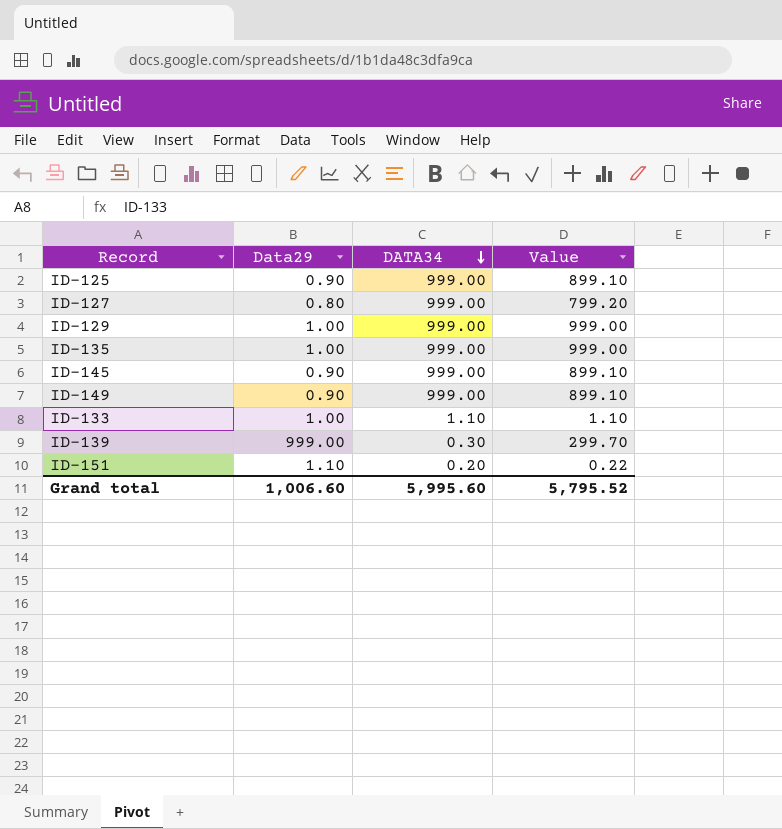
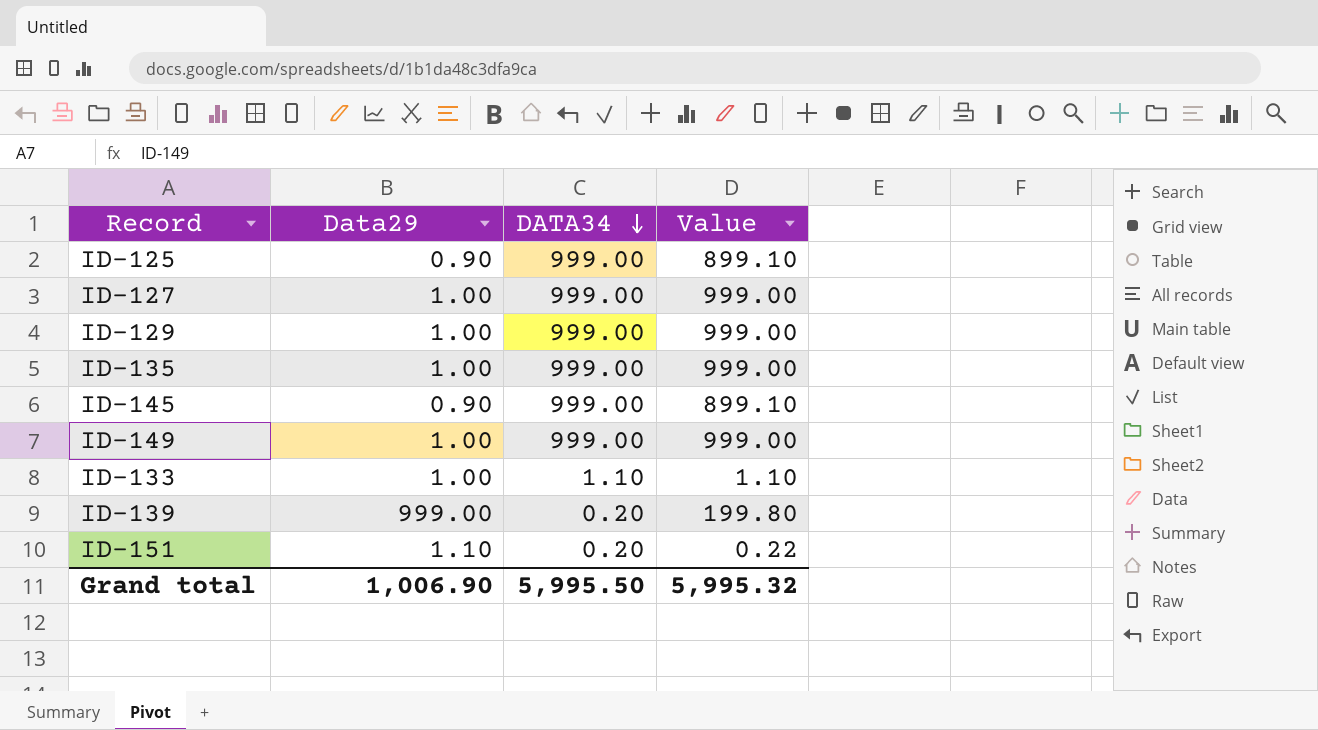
ID-127 | Data29: 0.80 -> 1.00
ID-127 | Value: 799.20 -> 999.00
ID-149 | Data29: 0.90 -> 1.00
ID-149 | Value: 899.10 -> 999.00
ID-139 | DATA34: 0.30 -> 0.20
ID-139 | Value: 299.70 -> 199.80
Grand total | Data29: 1,006.60 -> 1,006.90
Grand total | DATA34: 5,995.60 -> 5,995.50
Grand total | Value: 5,795.52 -> 5,995.32

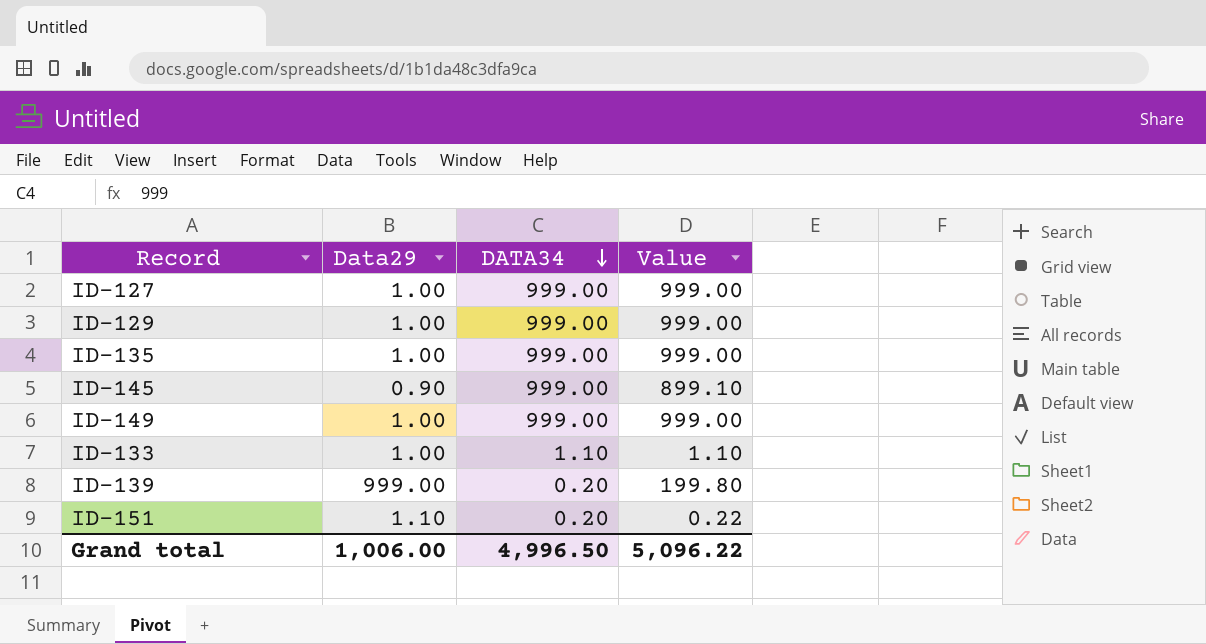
row ID-125: 0.90 | 999.00 | 899.10 -> none
Grand total | Data29: 1,006.90 -> 1,006.00
Grand total | DATA34: 5,995.50 -> 4,996.50
Grand total | Value: 5,995.32 -> 5,096.22

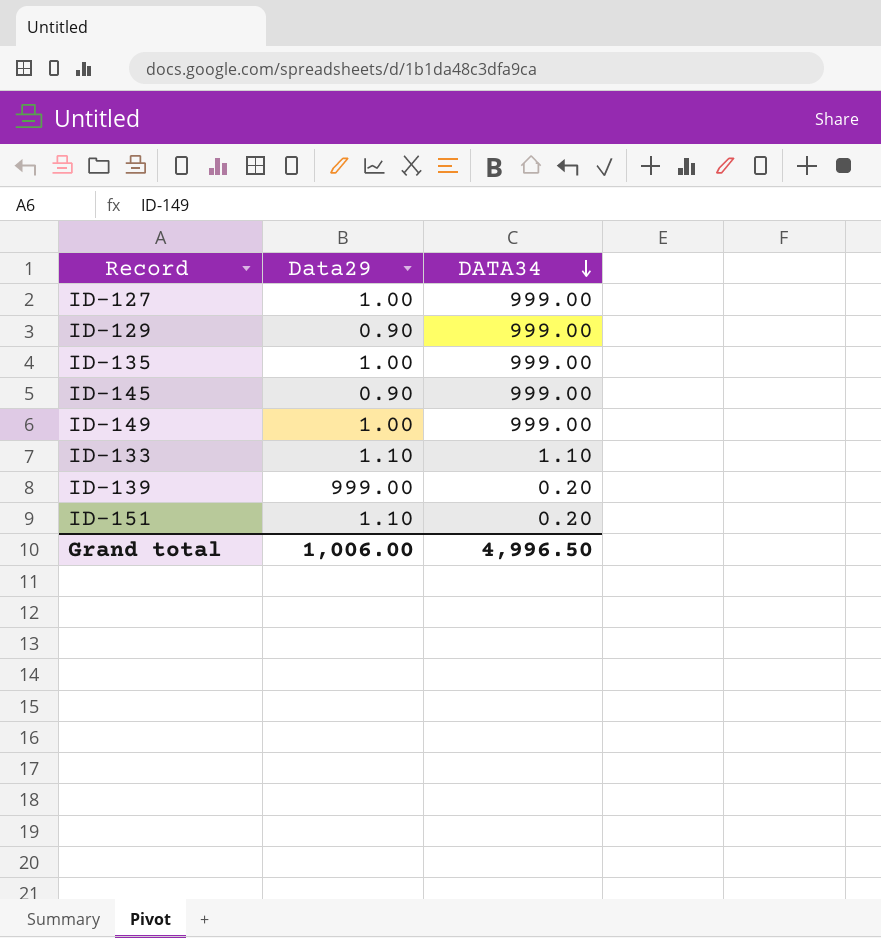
column Value | formula: [Data29] * [DATA34] -> none
ID-129 | Data29: 1.00 -> 0.90
ID-133 | Data29: 1.00 -> 1.10

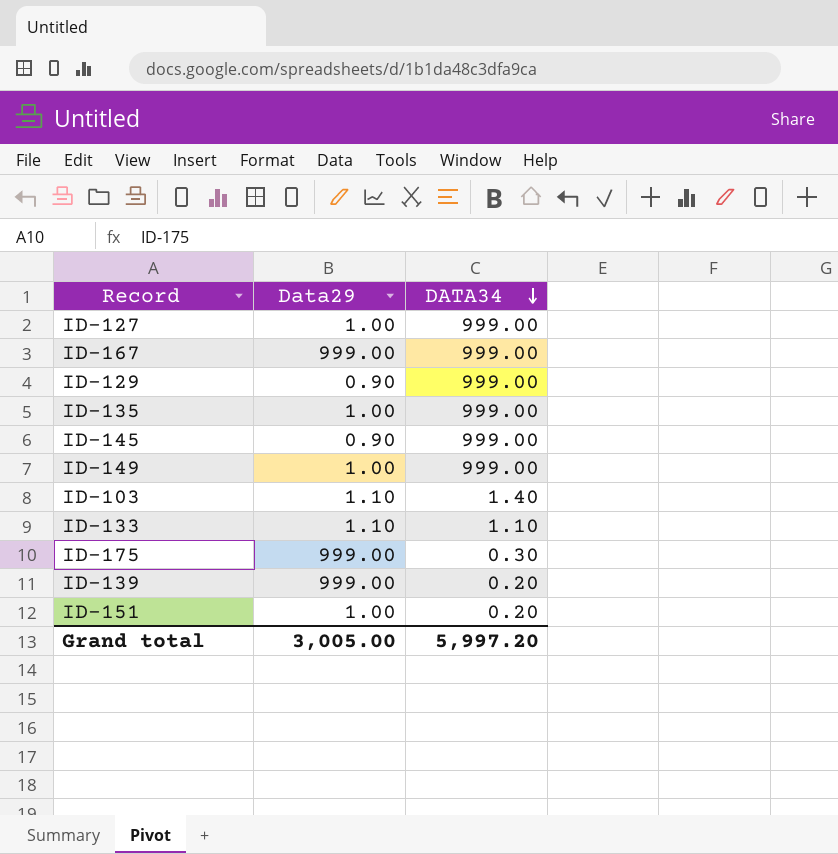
row ID-167: none -> 999.00 | 999.00
row ID-103: none -> 1.10 | 1.40
row ID-175: none -> 999.00 | 0.30
ID-151 | Data29: 1.10 -> 1.00
Grand total | Data29: 1,006.00 -> 3,005.00
Grand total | DATA34: 4,996.50 -> 5,997.20

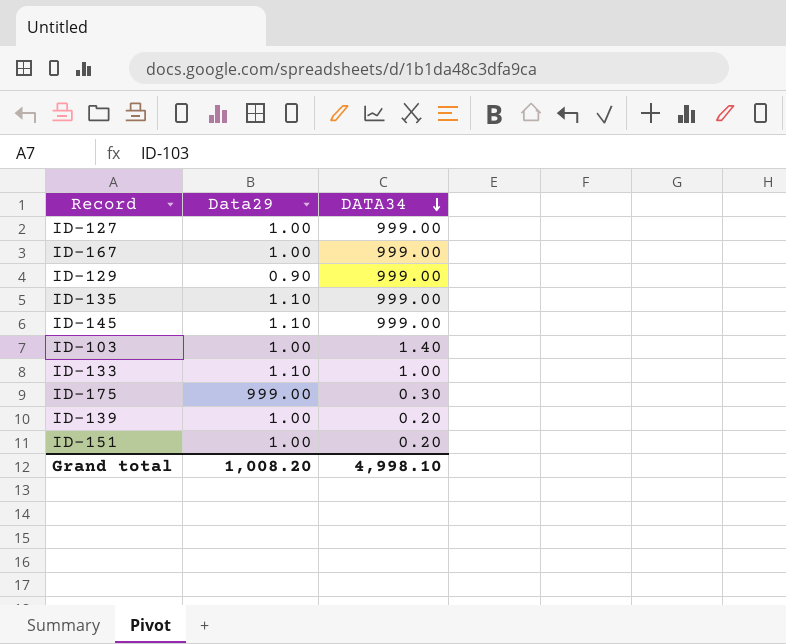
row ID-149: 1.00 | 999.00 -> none
ID-167 | Data29: 999.00 -> 1.00
ID-135 | Data29: 1.00 -> 1.10
ID-145 | Data29: 0.90 -> 1.10
ID-103 | Data29: 1.10 -> 1.00
ID-133 | DATA34: 1.10 -> 1.00
ID-139 | Data29: 999.00 -> 1.00
Grand total | Data29: 3,005.00 -> 1,008.20
Grand total | DATA34: 5,997.20 -> 4,998.10

